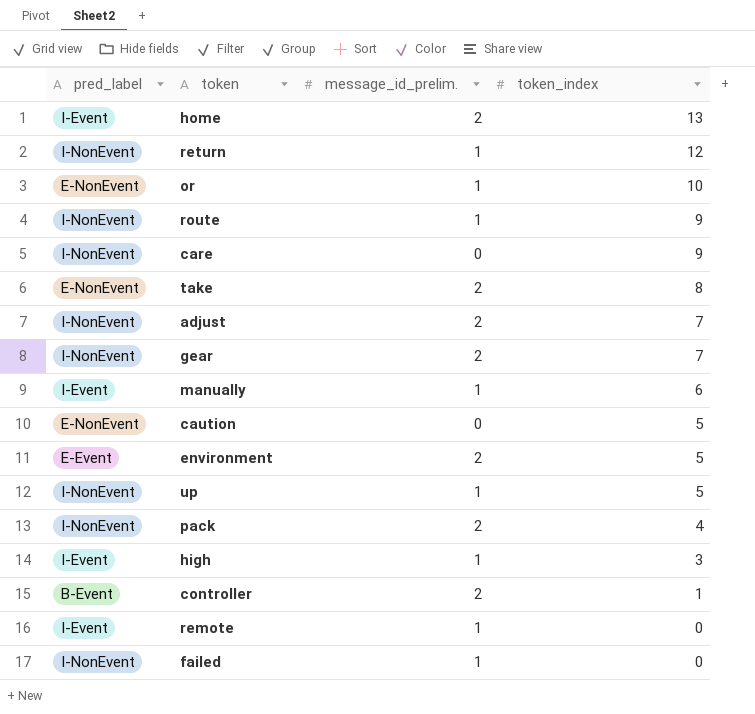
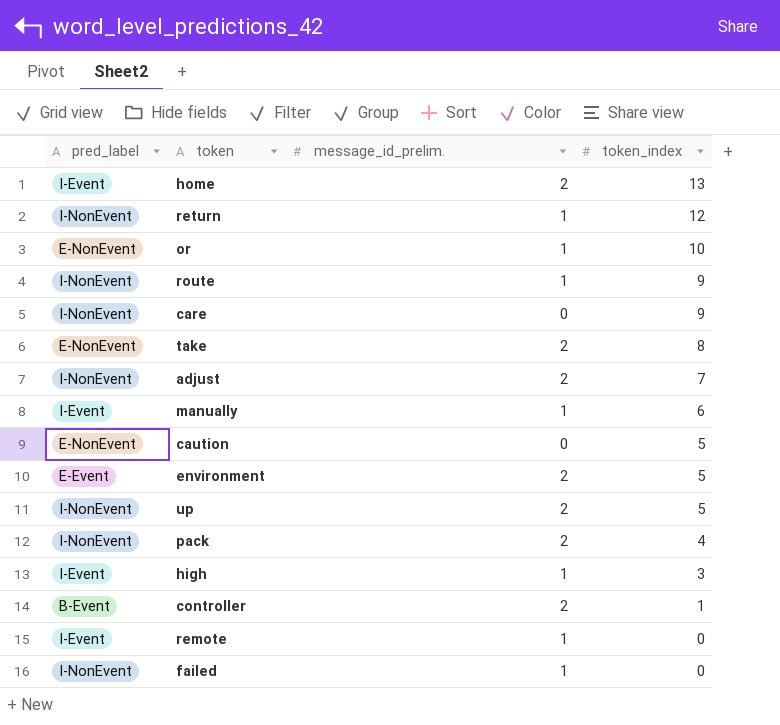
row gear: I-NonEvent | 2 | 7 -> none
up | message_id_prelim.: 1 -> 2

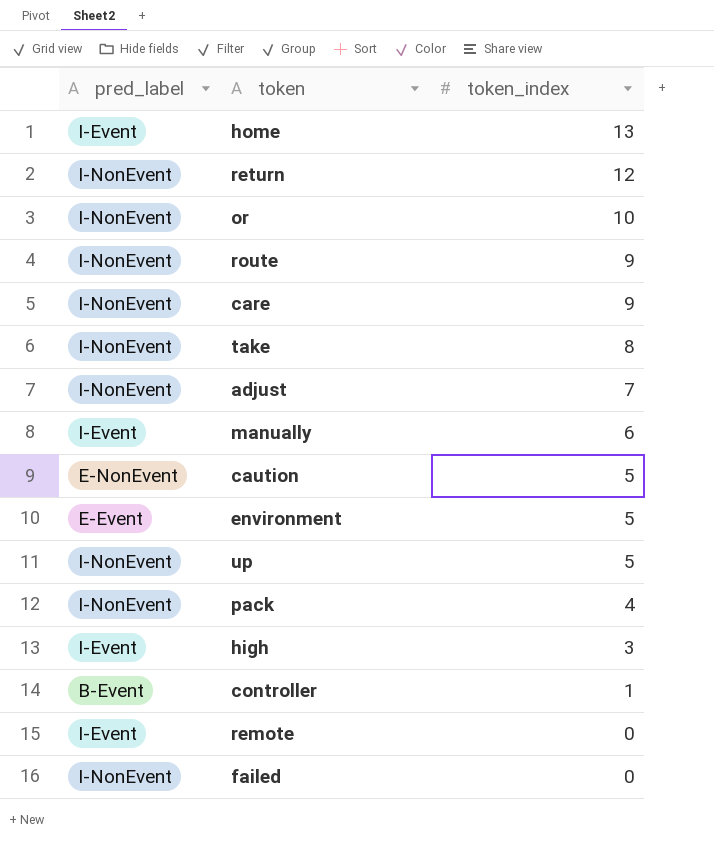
column message_id_prelim. | position: 3 -> none
or | pred_label: E-NonEvent -> I-NonEvent
take | pred_label: E-NonEvent -> I-NonEvent

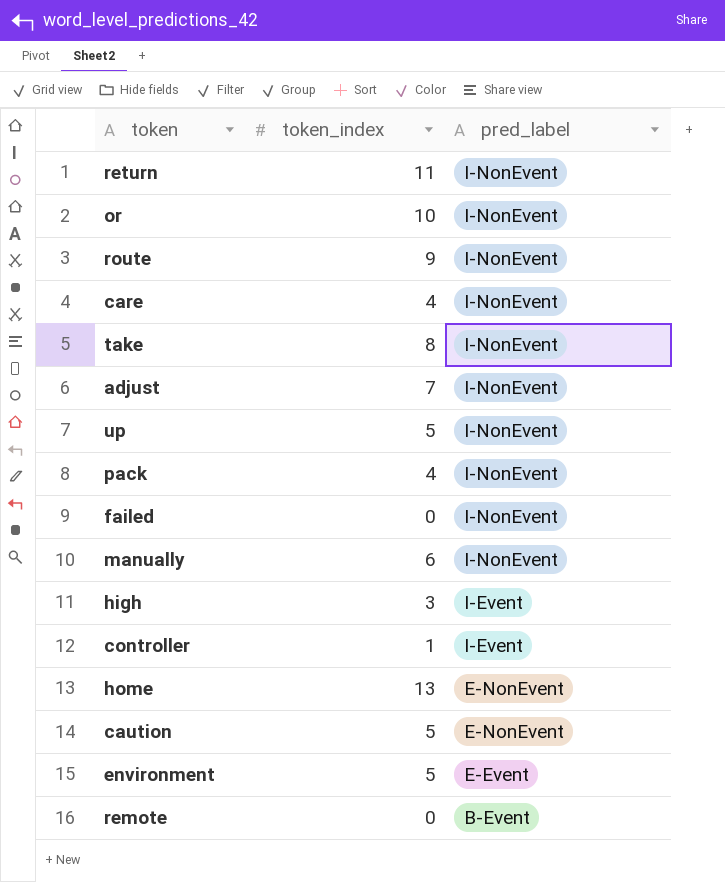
row order: token_index descending -> pred_label descending
column pred_label | position: 1 -> 3
return | token_index: 12 -> 11
care | token_index: 9 -> 4
manually | pred_label: I-Event -> I-NonEvent
controller | pred_label: B-Event -> I-Event
home | pred_label: I-Event -> E-NonEvent
remote | pred_label: I-Event -> B-Event

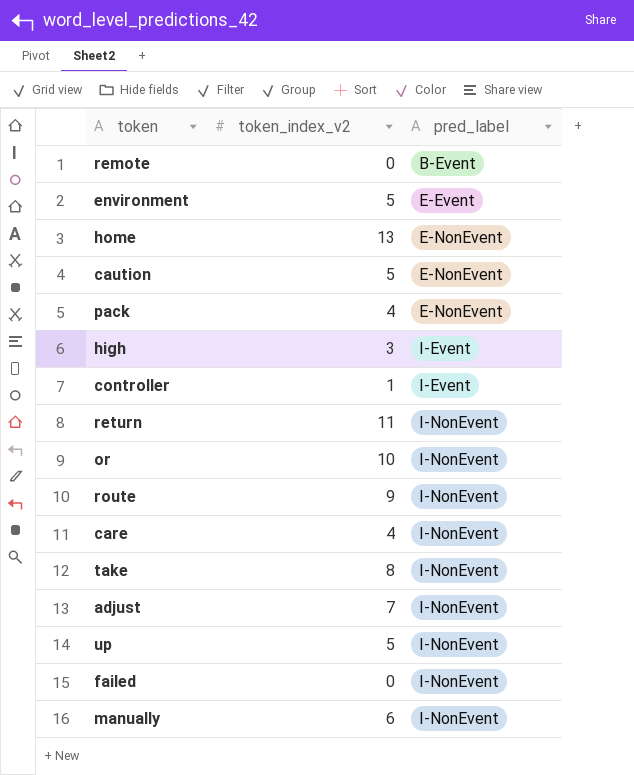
row order: pred_label descending -> pred_label ascending
column name: token_index -> token_index_v2
pack | pred_label: I-NonEvent -> E-NonEvent

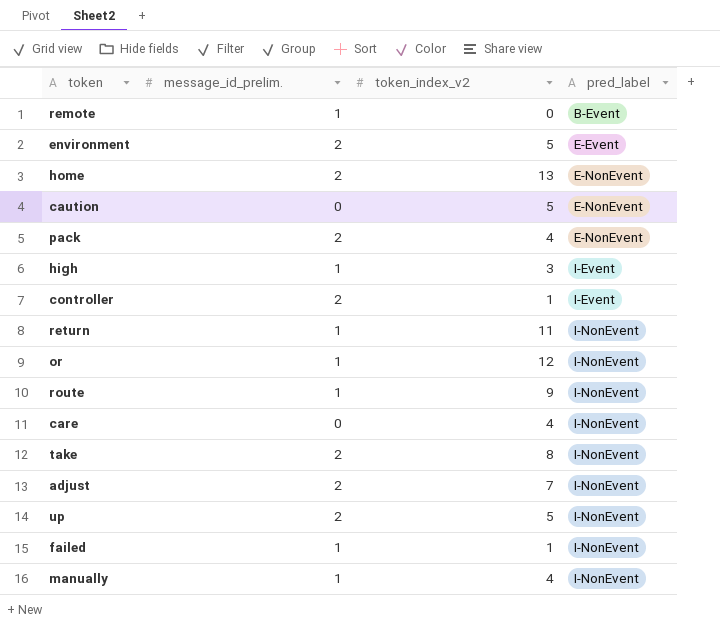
column message_id_prelim. | position: none -> 2
or | token_index_v2: 10 -> 12
failed | token_index_v2: 0 -> 1
manually | token_index_v2: 6 -> 4

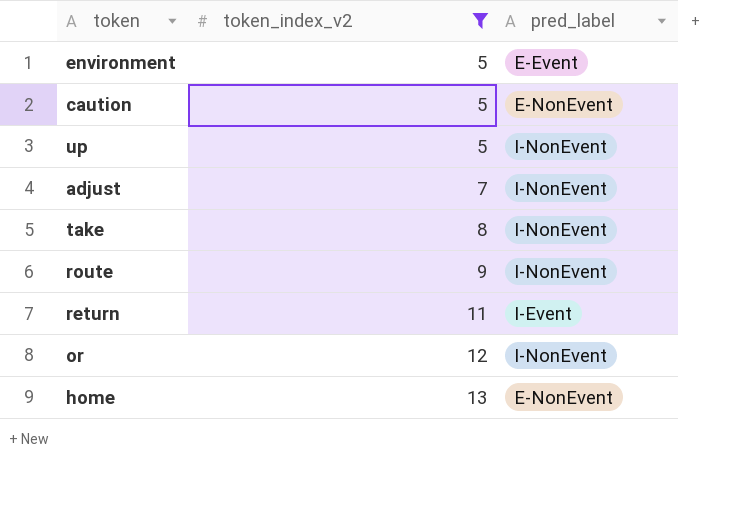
filter: none -> token_index_v2 >= 5
row order: pred_label ascending -> token_index_v2 ascending
column message_id_prelim. | position: 2 -> none
return | pred_label: I-NonEvent -> I-Event

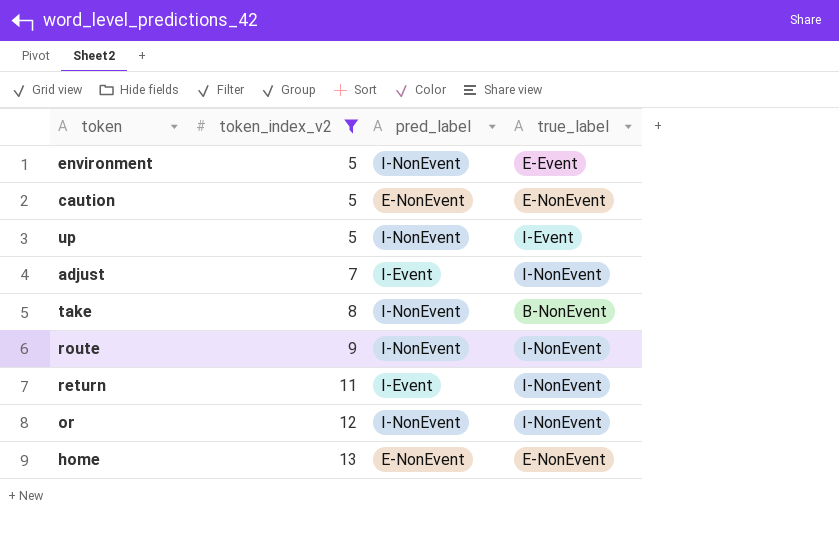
column true_label | position: none -> 4
environment | pred_label: E-Event -> I-NonEvent
adjust | pred_label: I-NonEvent -> I-Event

